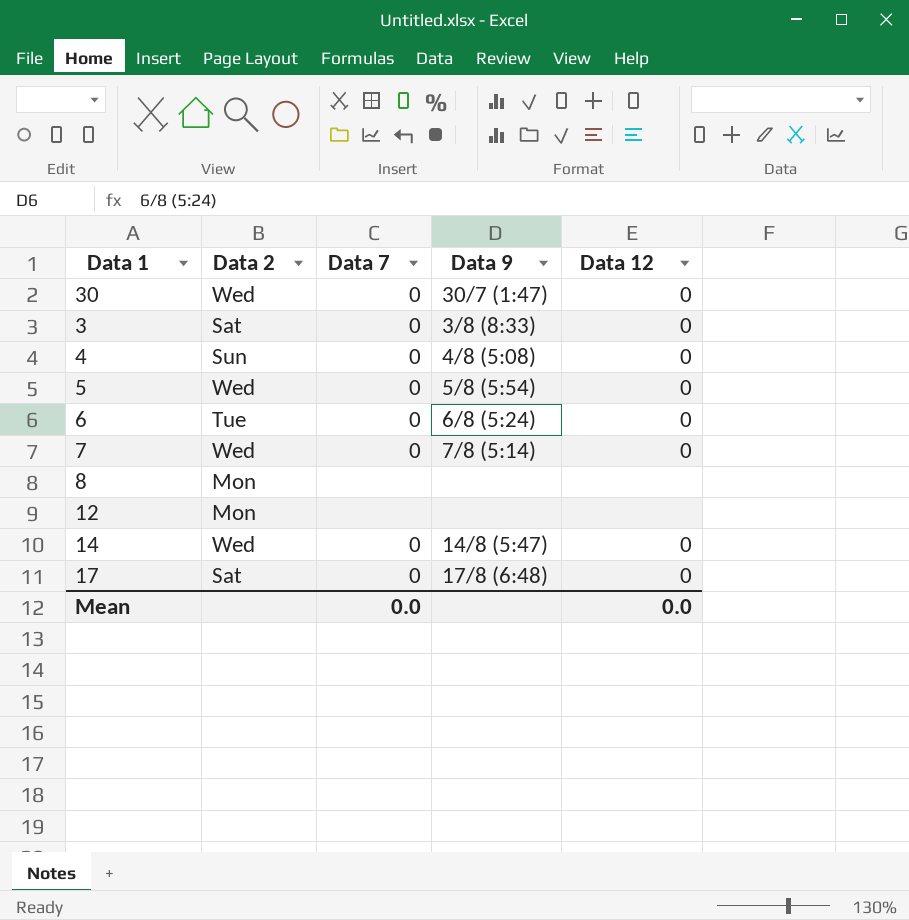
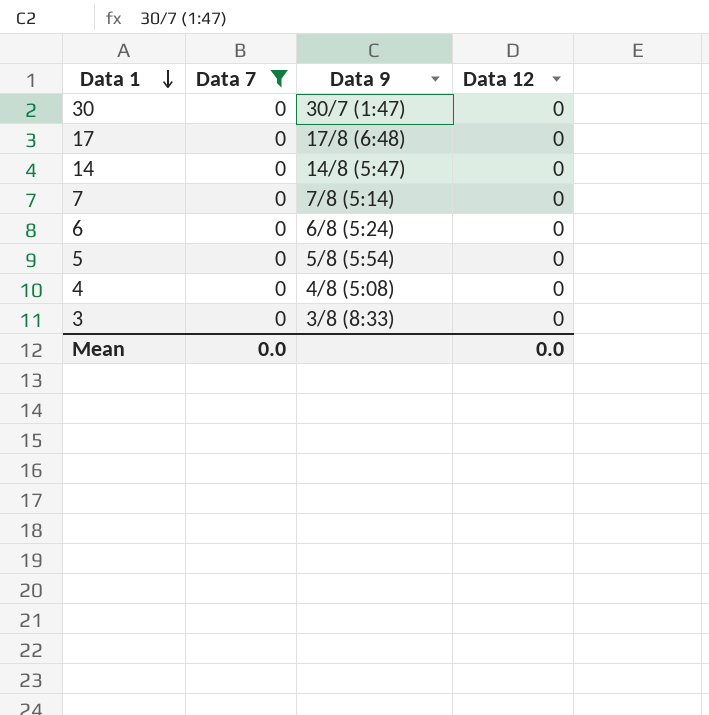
filter: none -> Data 7 = 0
row order: none -> Data 1 descending
column Data 2 | position: 2 -> none

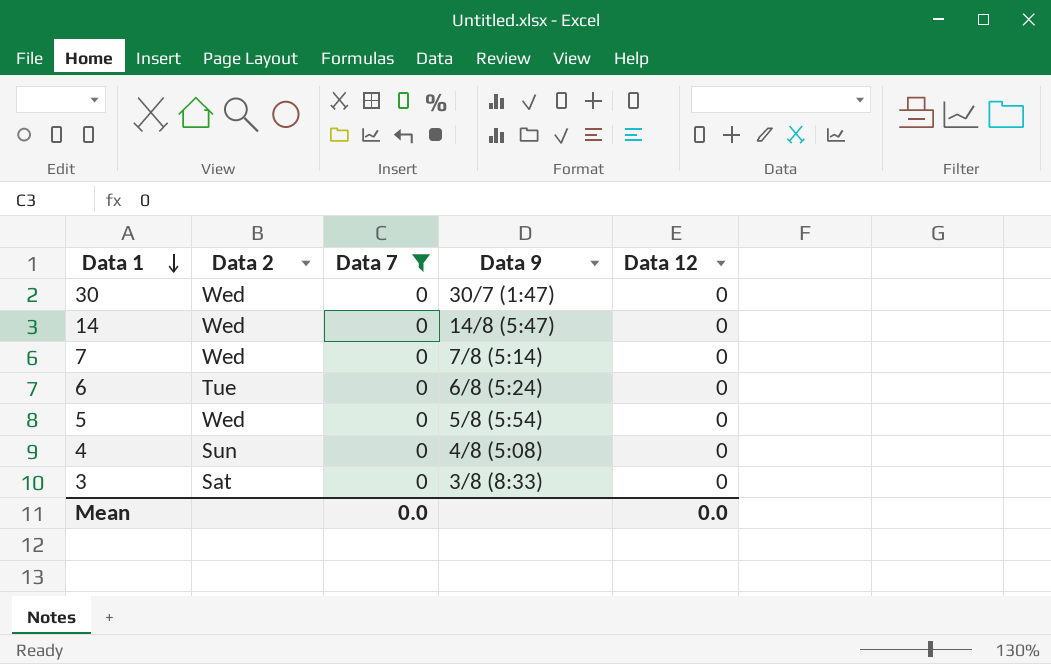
column Data 2 | position: none -> 2
row 17: 0 | 17/8 (6:48) | 0 -> none

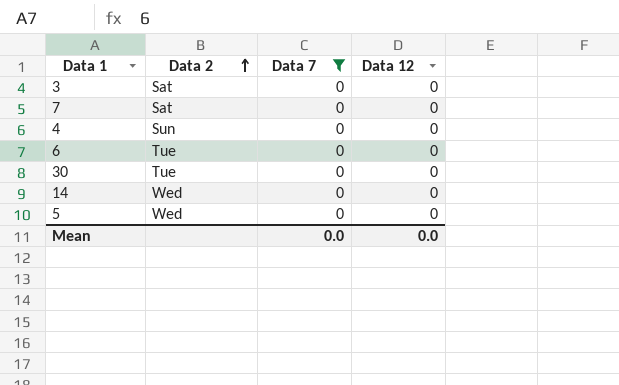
row order: Data 1 descending -> Data 2 ascending
column Data 9 | position: 4 -> none
7 | Data 2: Wed -> Sat
30 | Data 2: Wed -> Tue

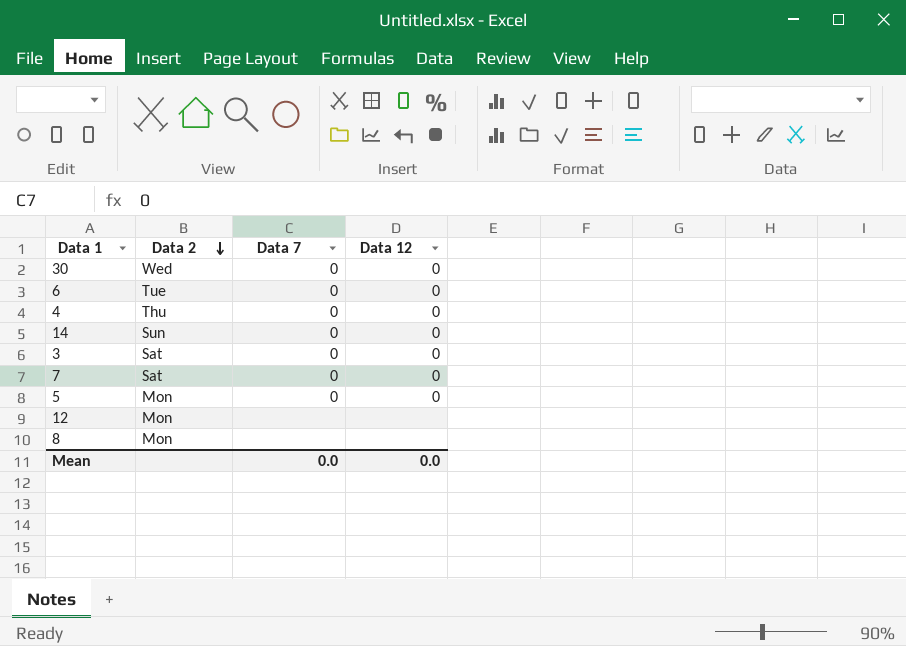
filter: Data 7 = 0 -> none
row order: Data 2 ascending -> Data 2 descending
30 | Data 2: Tue -> Wed
4 | Data 2: Sun -> Thu
14 | Data 2: Wed -> Sun
5 | Data 2: Wed -> Mon

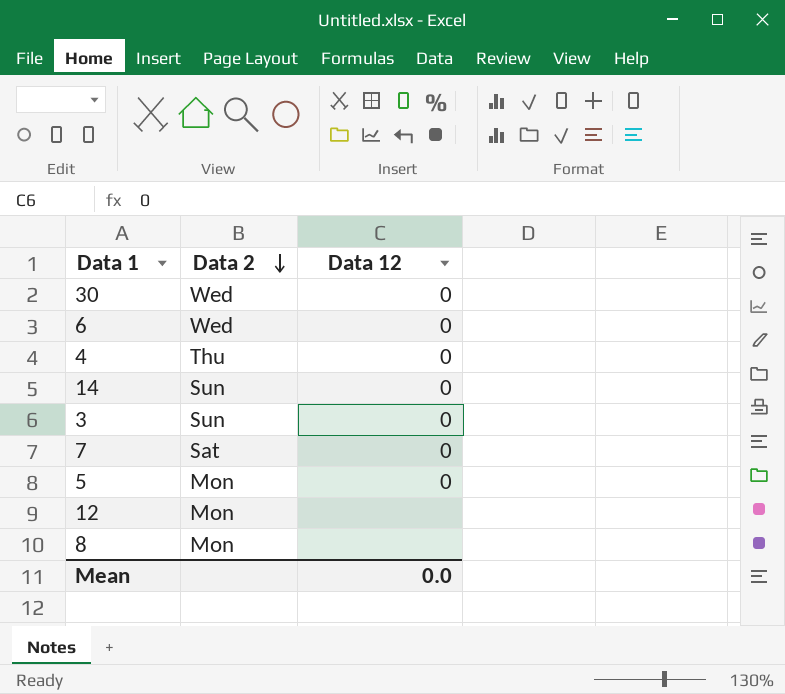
column Data 7 | position: 3 -> none
6 | Data 2: Tue -> Wed
3 | Data 2: Sat -> Sun

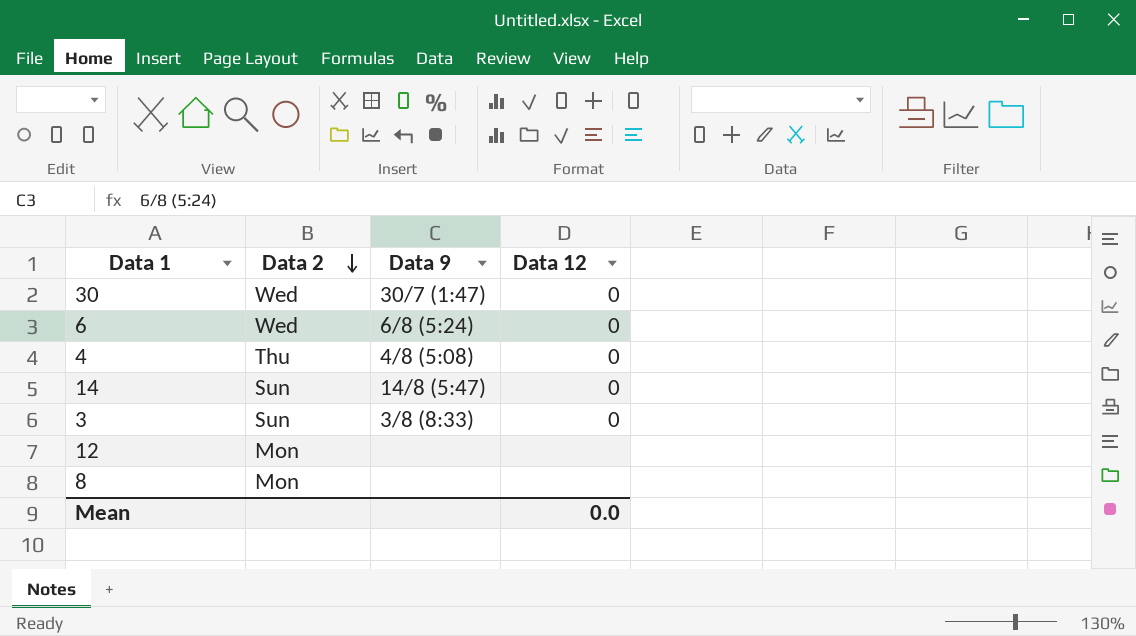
column Data 9 | position: none -> 3
row 7: Sat | 0 -> none
row 5: Mon | 0 -> none

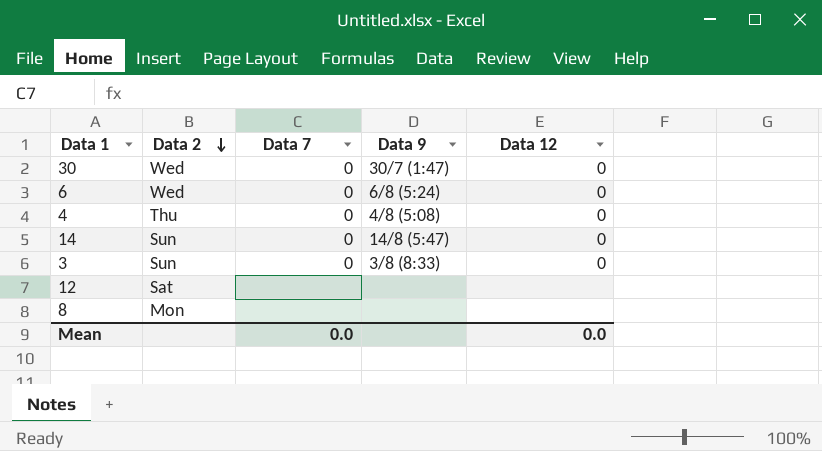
column Data 7 | position: none -> 3
12 | Data 2: Mon -> Sat

